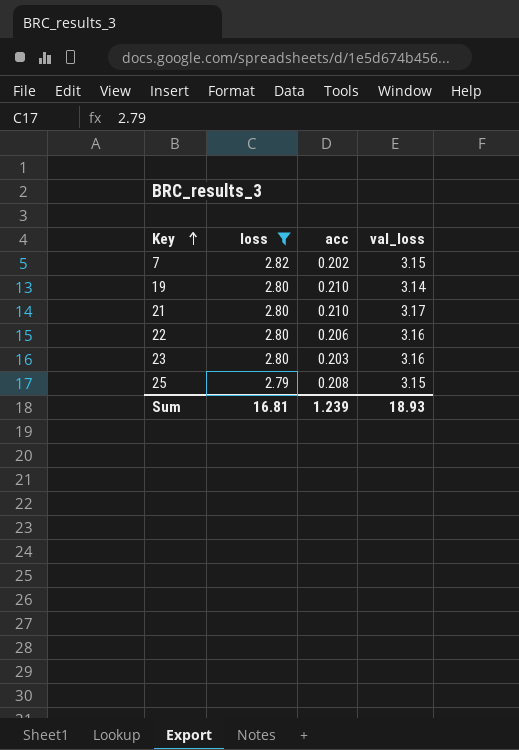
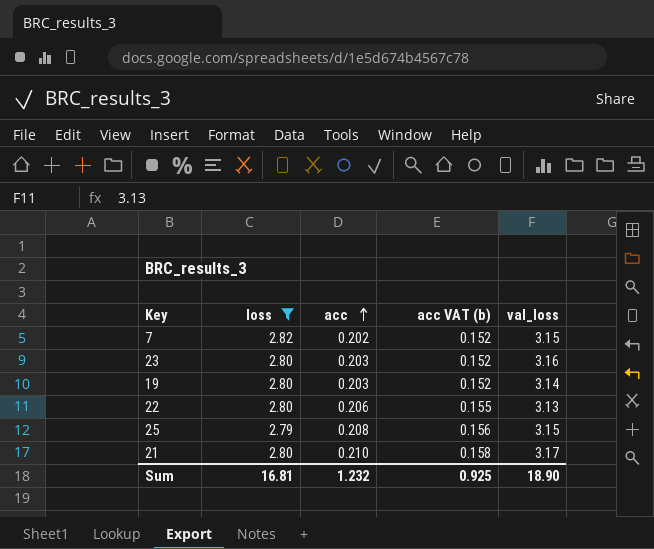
row order: Key ascending -> acc ascending
column acc VAT (b) | formula: none -> [acc] * 0.75
19 | acc: 0.210 -> 0.203
22 | val_loss: 3.16 -> 3.13
Sum | acc: 1.239 -> 1.232
Sum | val_loss: 18.93 -> 18.90

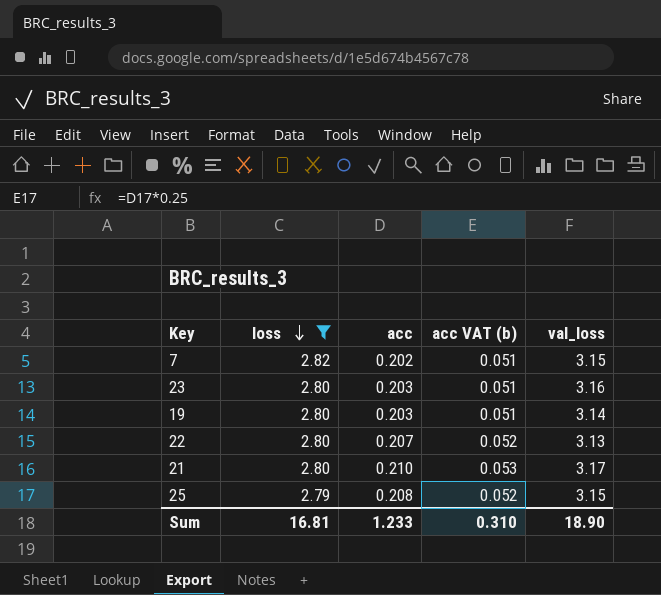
row order: acc ascending -> loss descending
column acc VAT (b) | formula: [acc] * 0.75 -> [acc] * 0.25
22 | acc: 0.206 -> 0.207
Sum | acc: 1.232 -> 1.233
Sum | acc VAT (b): 0.925 -> 0.310

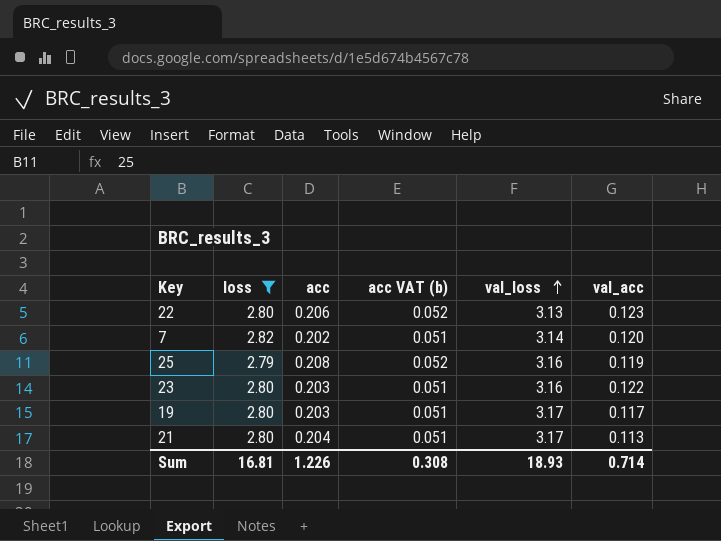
row order: loss descending -> val_loss ascending
column val_acc | position: none -> 6
22 | acc: 0.207 -> 0.206
7 | val_loss: 3.15 -> 3.14
25 | val_loss: 3.15 -> 3.16
19 | val_loss: 3.14 -> 3.17
21 | acc: 0.210 -> 0.204
21 | acc VAT (b): 0.053 -> 0.051
Sum | acc: 1.233 -> 1.226
Sum | acc VAT (b): 0.310 -> 0.308
Sum | val_loss: 18.90 -> 18.93

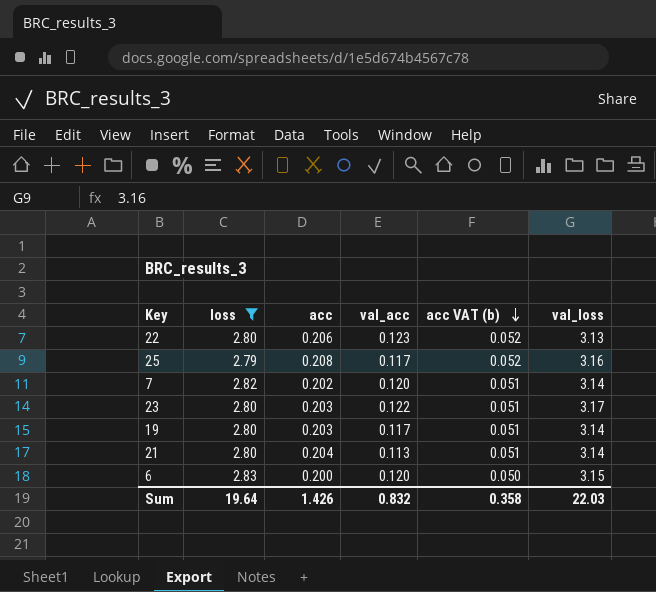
row order: val_loss ascending -> acc VAT (b) descending
column val_acc | position: 6 -> 4
25 | val_acc: 0.119 -> 0.117
23 | val_loss: 3.16 -> 3.17
19 | val_loss: 3.17 -> 3.14
21 | val_loss: 3.17 -> 3.14
row 6: none -> 2.83 | 0.200 | 0.120 | 0.050 | 3.15
Sum | loss: 16.81 -> 19.64
Sum | acc: 1.226 -> 1.426
Sum | val_acc: 0.714 -> 0.832
Sum | acc VAT (b): 0.308 -> 0.358
Sum | val_loss: 18.93 -> 22.03

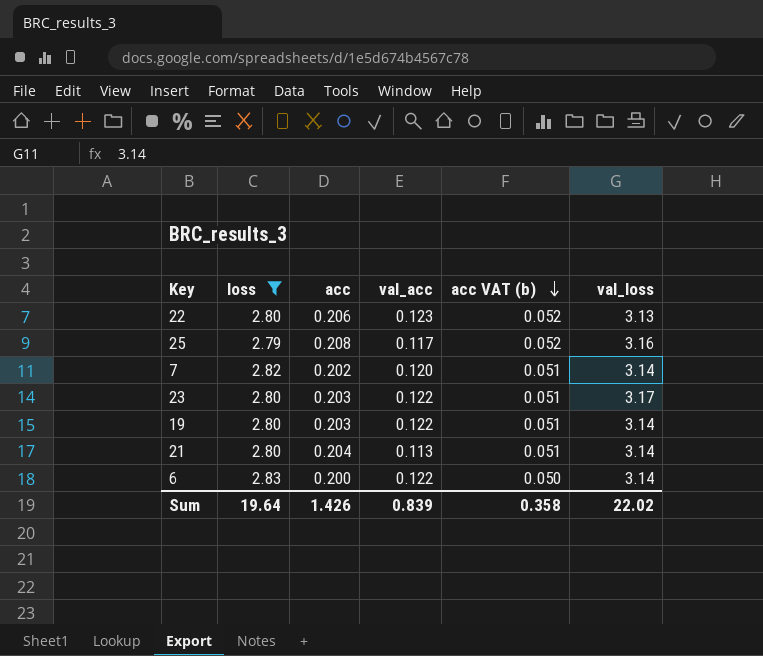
19 | val_acc: 0.117 -> 0.122
6 | val_acc: 0.120 -> 0.122
6 | val_loss: 3.15 -> 3.14
Sum | val_acc: 0.832 -> 0.839
Sum | val_loss: 22.03 -> 22.02

